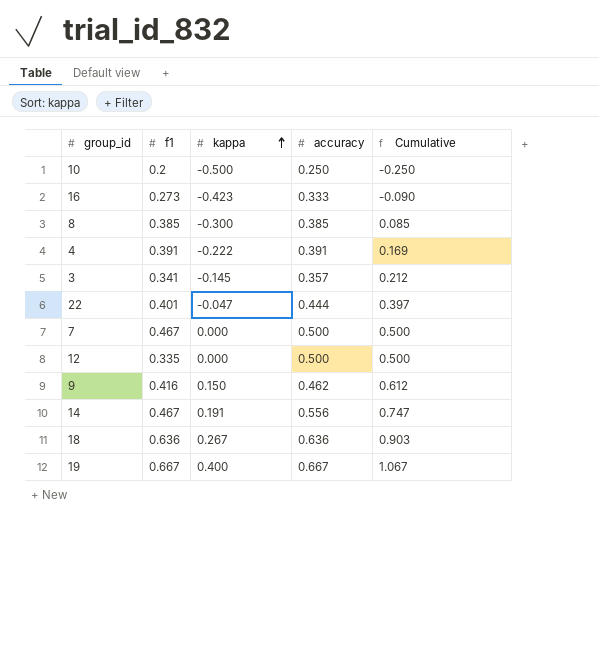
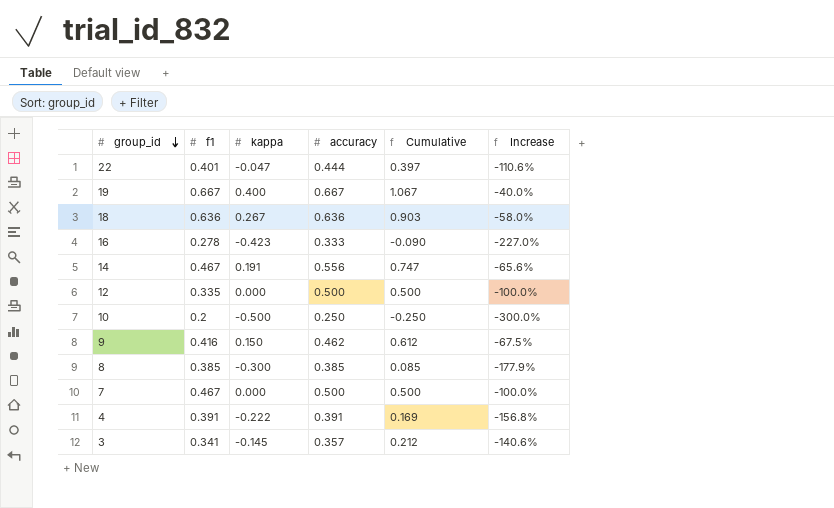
row order: kappa ascending -> group_id descending
column Increase | formula: none -> ([kappa] - [accuracy]) / [accuracy]
16 | f1: 0.273 -> 0.278

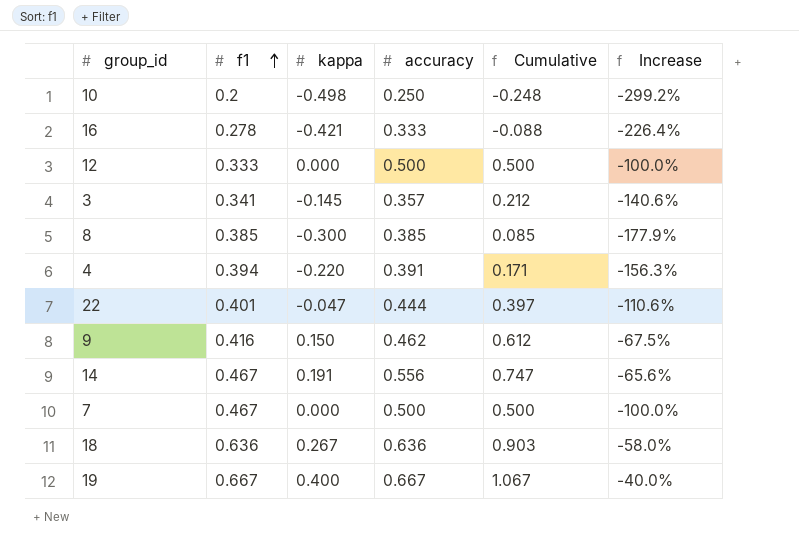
row order: group_id descending -> f1 ascending
10 | kappa: -0.500 -> -0.498
10 | Cumulative: -0.250 -> -0.248
10 | Increase: -300.0% -> -299.2%
16 | kappa: -0.423 -> -0.421
16 | Cumulative: -0.090 -> -0.088
16 | Increase: -227.0% -> -226.4%
12 | f1: 0.335 -> 0.333
4 | f1: 0.391 -> 0.394
4 | kappa: -0.222 -> -0.220
4 | Cumulative: 0.169 -> 0.171
4 | Increase: -156.8% -> -156.3%

